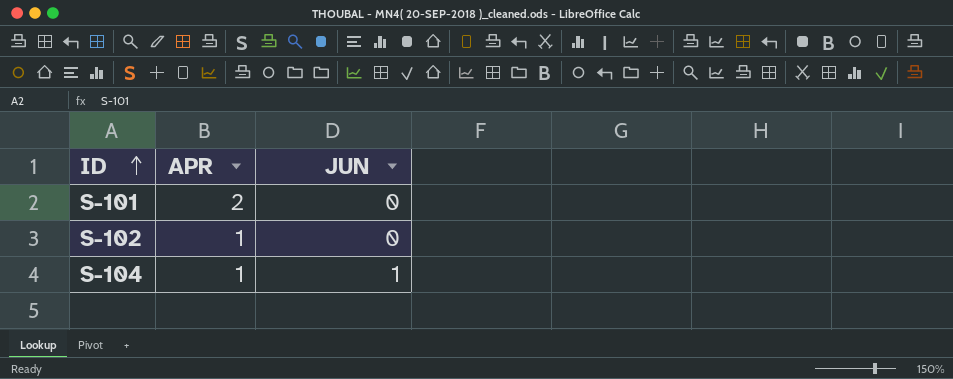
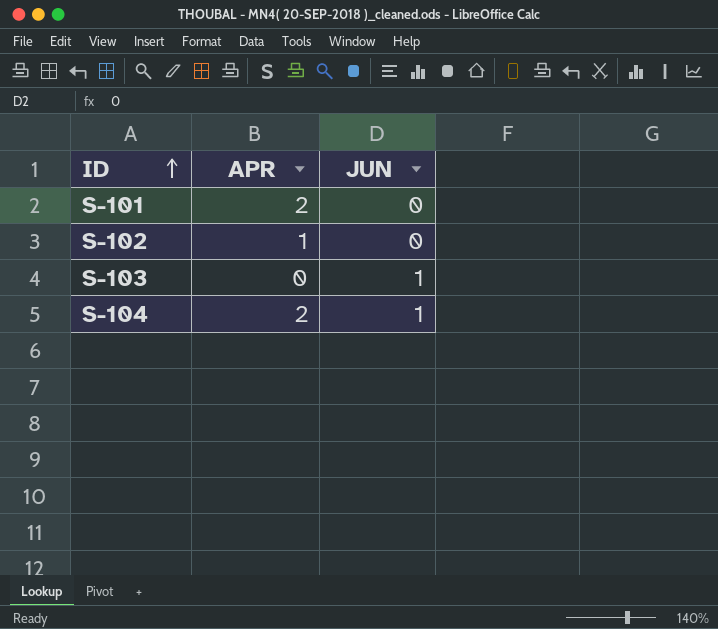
row S-103: none -> 0 | 1
S-104 | APR: 1 -> 2

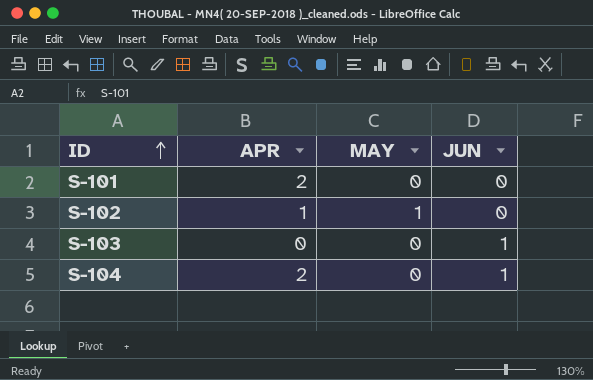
column MAY | position: none -> 3

